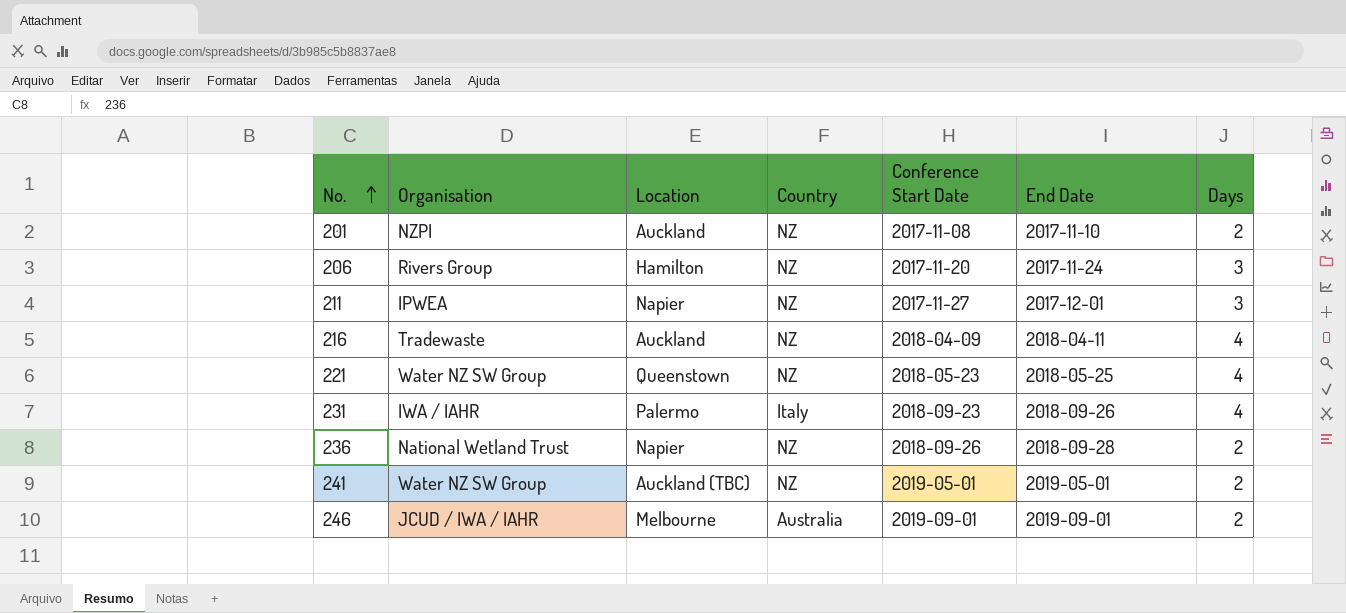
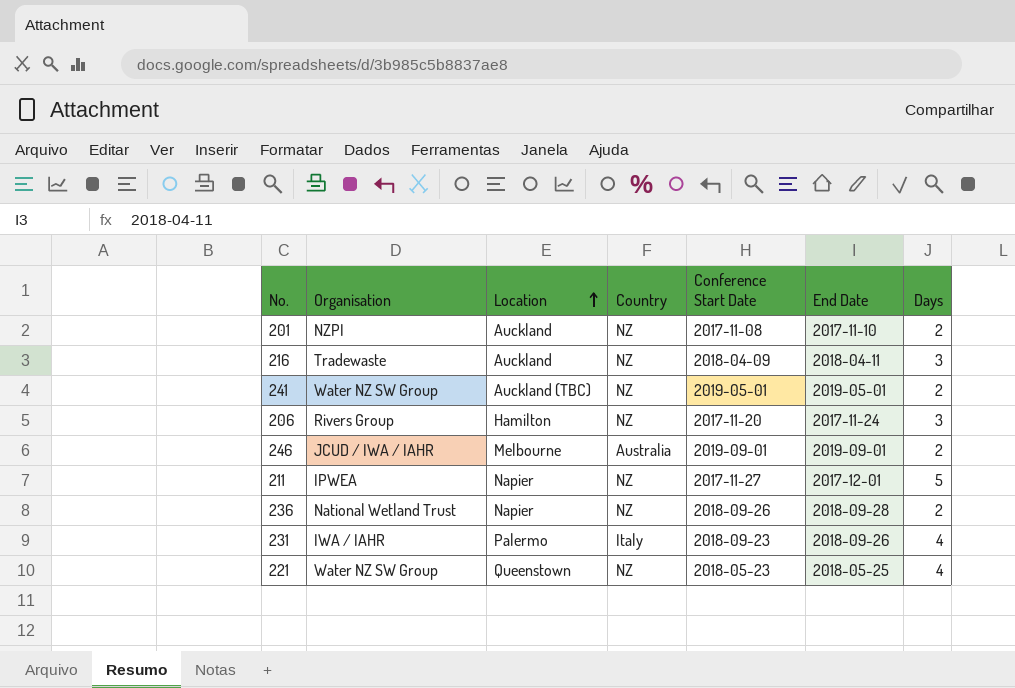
row order: No. ascending -> Location ascending
216 | Days: 4 -> 3
211 | Days: 3 -> 5

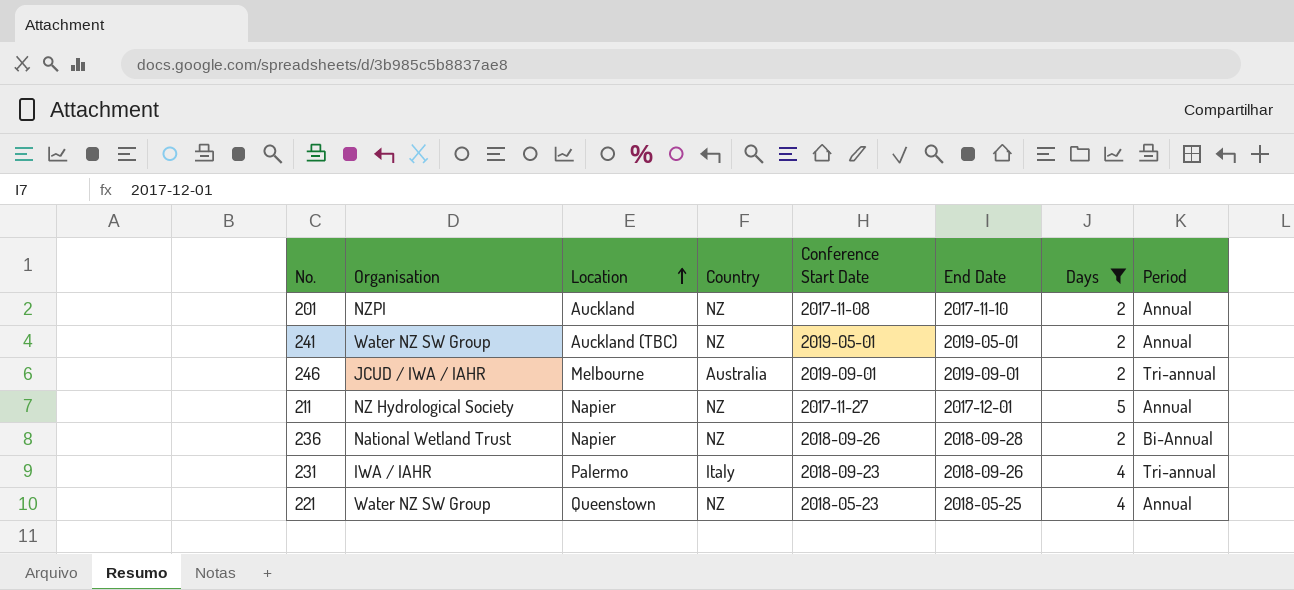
filter: none -> Days != 3
column Period | position: none -> 8
211 | Organisation: IPWEA -> NZ Hydrological Society

